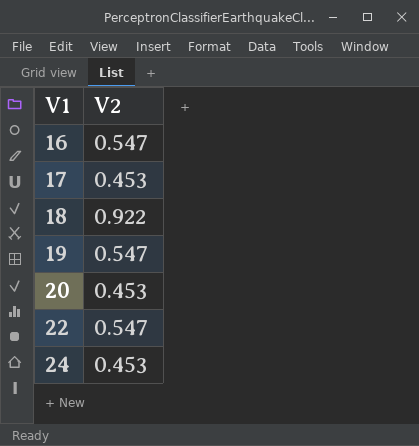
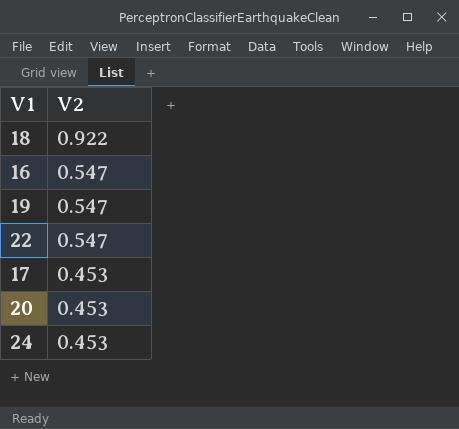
row order: V1 ascending -> V2 descending

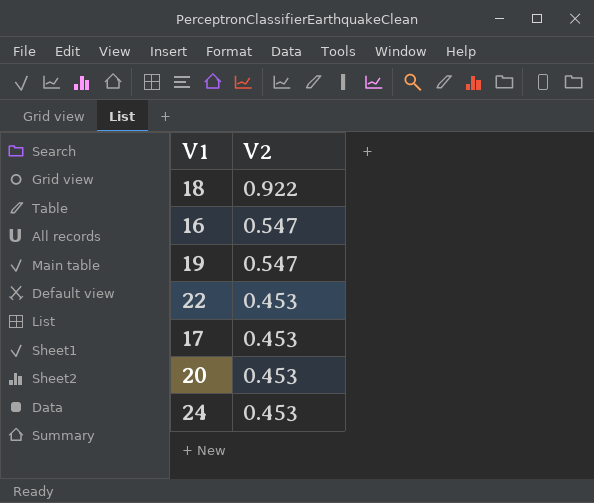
22 | V2: 0.547 -> 0.453

